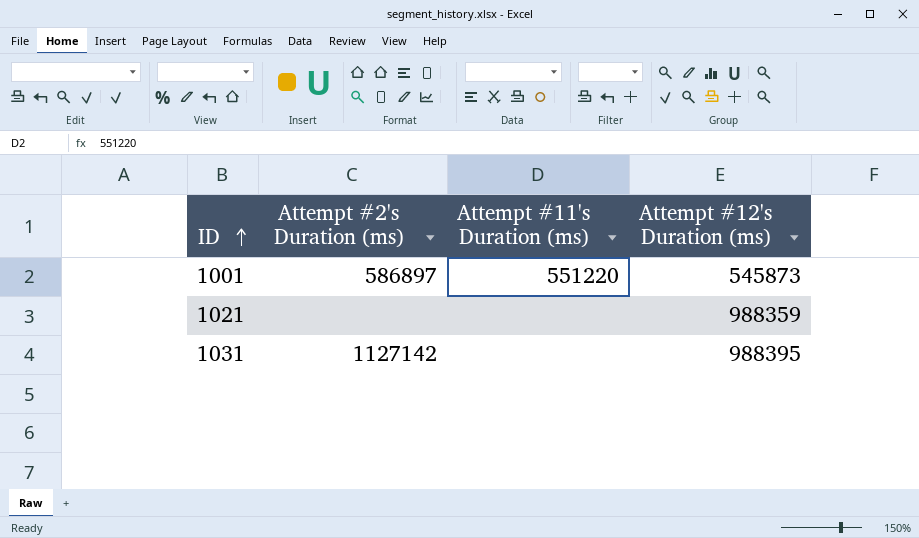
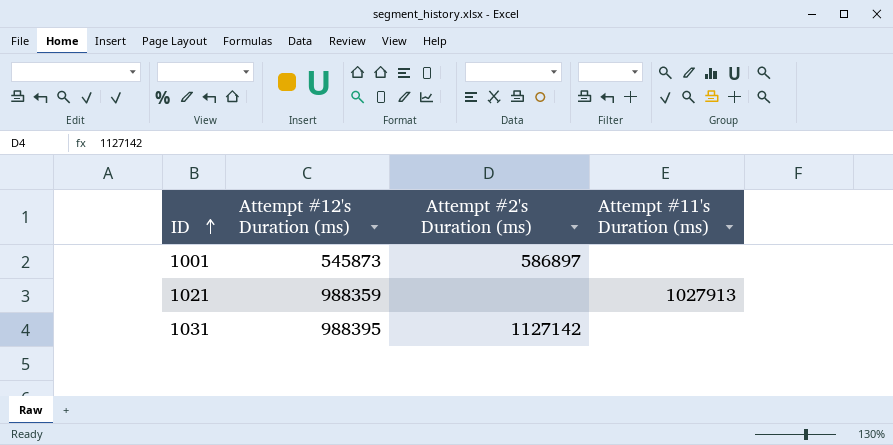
column Attempt #12's Duration (ms) | position: 4 -> 2
1001 | Attempt #11's Duration (ms): 551220 -> none
1021 | Attempt #11's Duration (ms): none -> 1027913

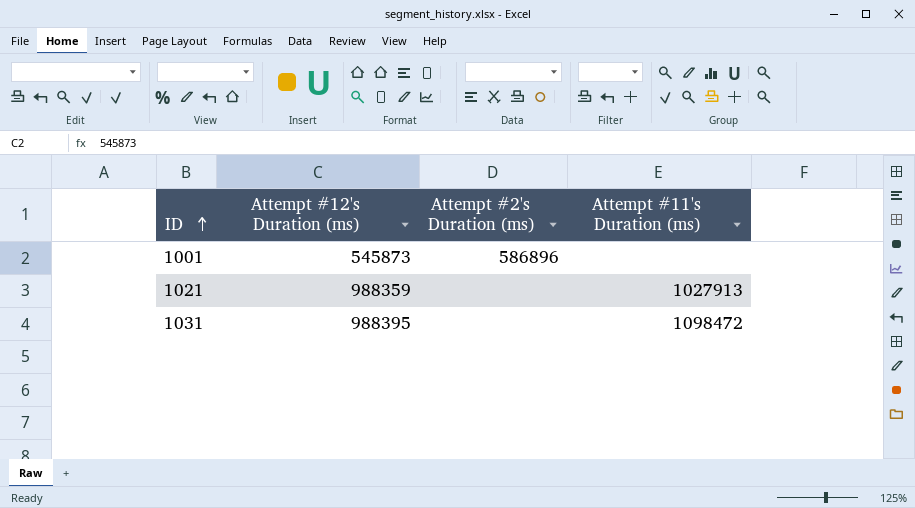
1001 | Attempt #2's Duration (ms): 586897 -> 586896
1031 | Attempt #2's Duration (ms): 1127142 -> none
1031 | Attempt #11's Duration (ms): none -> 1098472

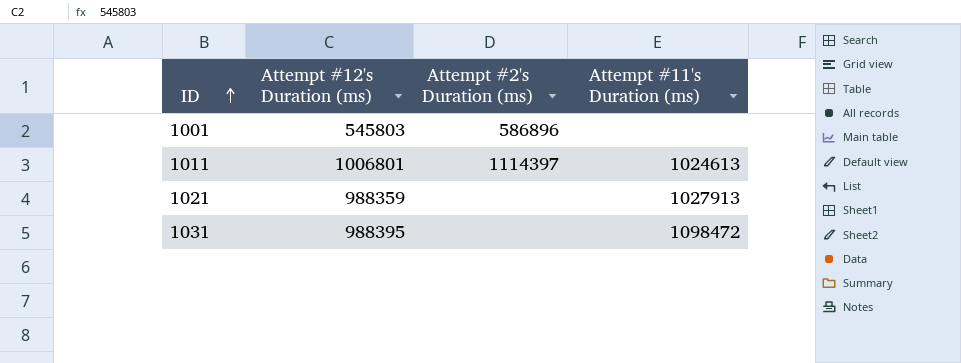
1001 | Attempt #12's Duration (ms): 545873 -> 545803
row 1011: none -> 1006801 | 1114397 | 1024613

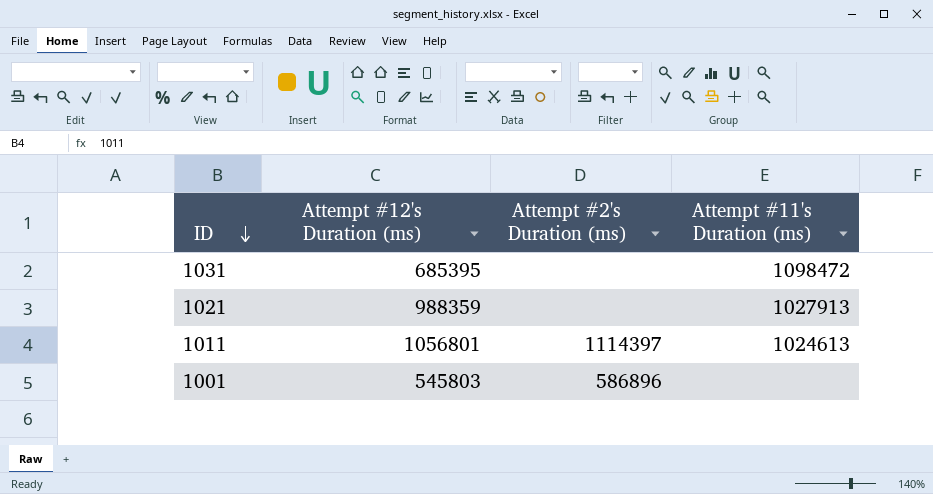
row order: ID ascending -> ID descending
1031 | Attempt #12's Duration (ms): 988395 -> 685395
1011 | Attempt #12's Duration (ms): 1006801 -> 1056801

